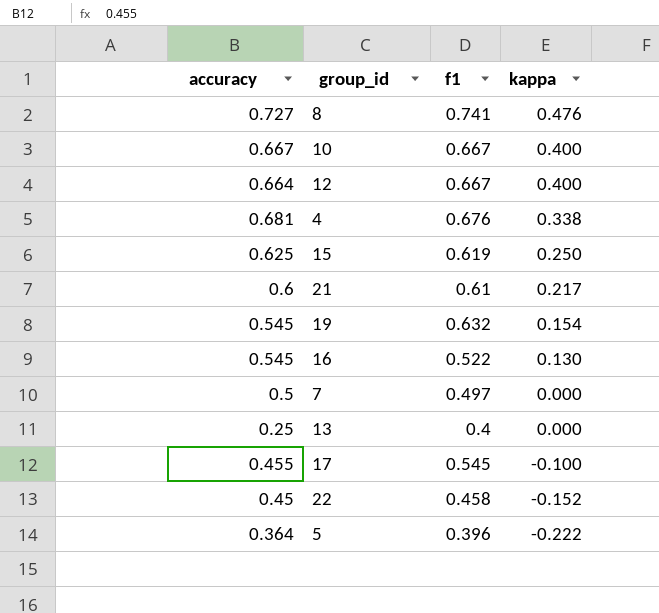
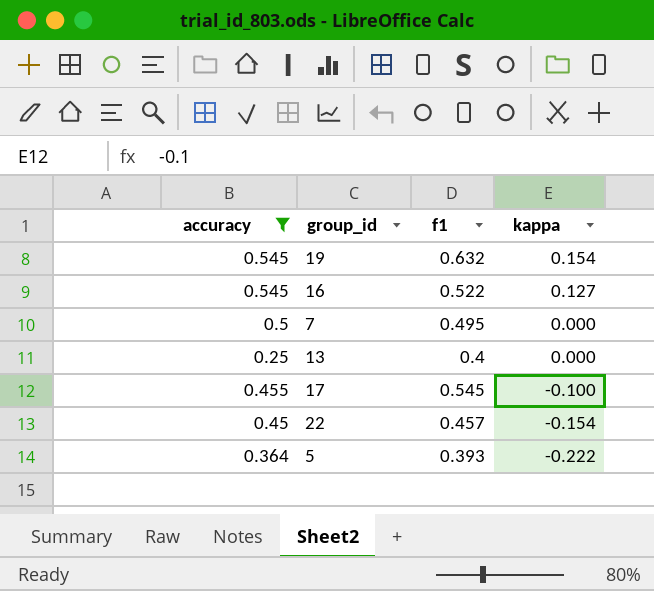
filter: none -> accuracy <= 0.545
16 | kappa: 0.130 -> 0.127
7 | f1: 0.497 -> 0.495
22 | f1: 0.458 -> 0.457
22 | kappa: -0.152 -> -0.154
5 | f1: 0.396 -> 0.393

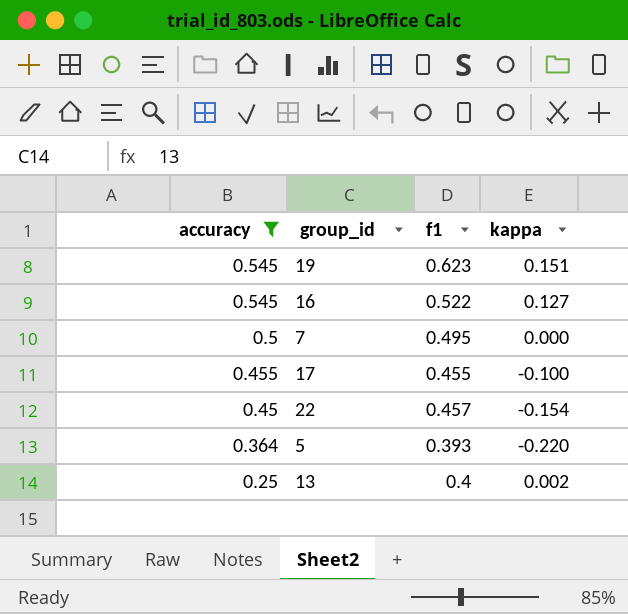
row order: kappa descending -> accuracy descending
19 | f1: 0.632 -> 0.623
19 | kappa: 0.154 -> 0.151
17 | f1: 0.545 -> 0.455
5 | kappa: -0.222 -> -0.220
13 | kappa: 0.000 -> 0.002

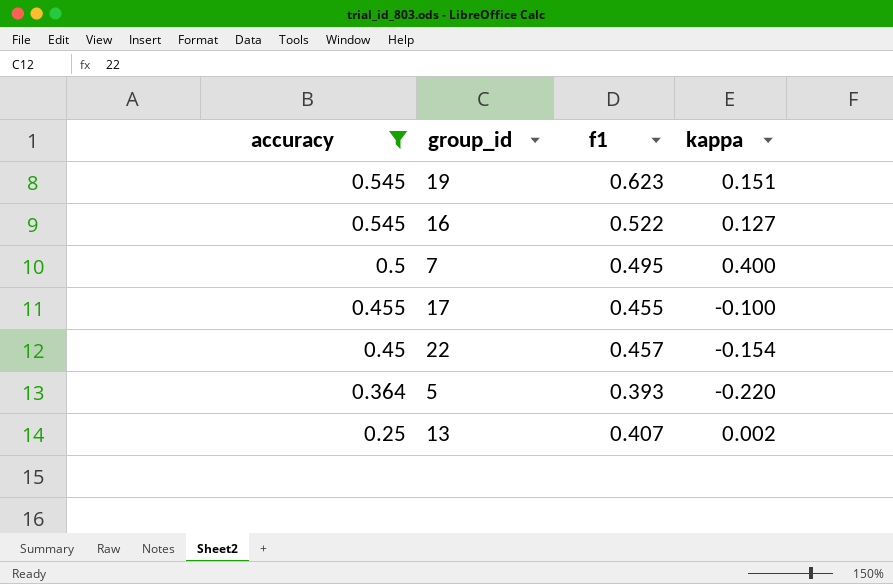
7 | kappa: 0.000 -> 0.400
13 | f1: 0.4 -> 0.407

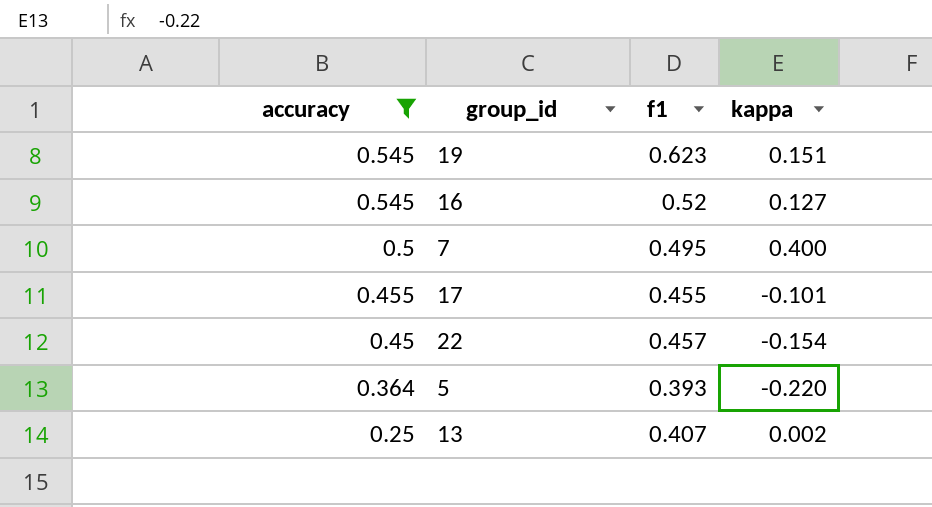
16 | f1: 0.522 -> 0.52
17 | kappa: -0.100 -> -0.101

